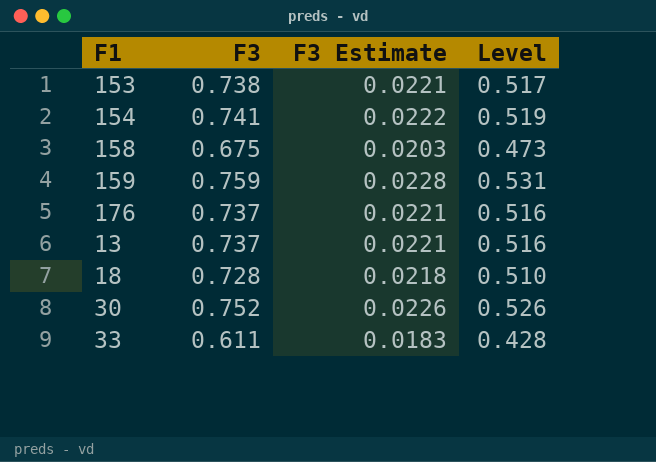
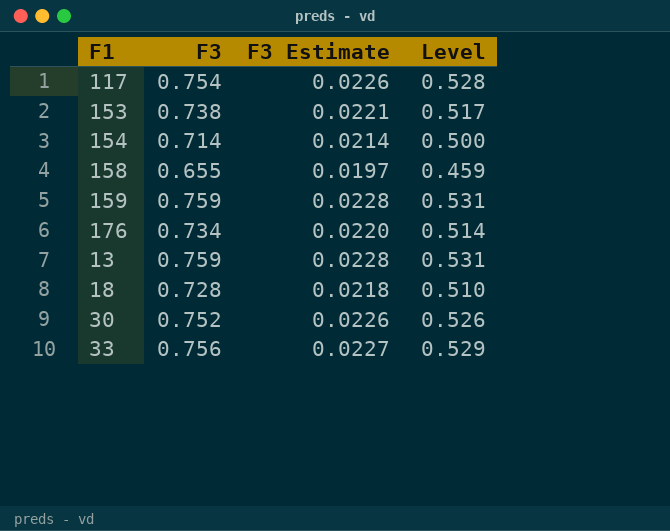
row 117: none -> 0.754 | 0.0226 | 0.528
154 | F3: 0.741 -> 0.714
154 | F3 Estimate: 0.0222 -> 0.0214
154 | Level: 0.519 -> 0.500
158 | F3: 0.675 -> 0.655
158 | F3 Estimate: 0.0203 -> 0.0197
158 | Level: 0.473 -> 0.459
176 | F3: 0.737 -> 0.734
176 | F3 Estimate: 0.0221 -> 0.0220
176 | Level: 0.516 -> 0.514
13 | F3: 0.737 -> 0.759
13 | F3 Estimate: 0.0221 -> 0.0228
13 | Level: 0.516 -> 0.531
33 | F3: 0.611 -> 0.756
33 | F3 Estimate: 0.0183 -> 0.0227
33 | Level: 0.428 -> 0.529

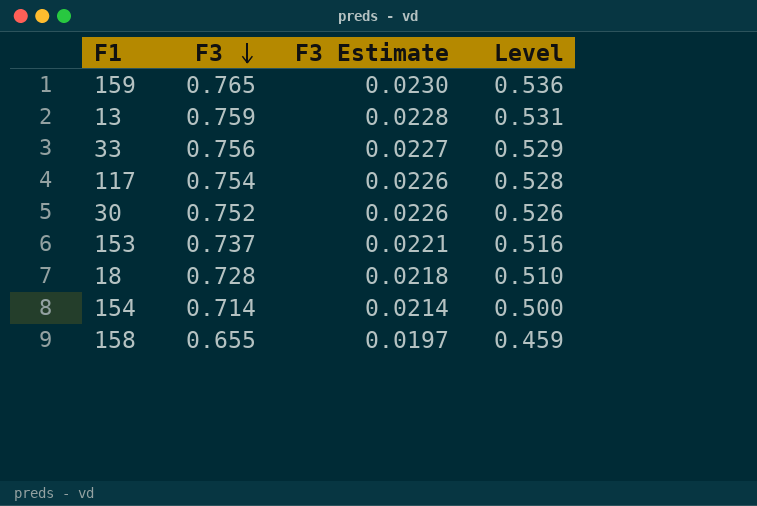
row order: none -> F3 descending
row 176: 0.734 | 0.0220 | 0.514 -> none
159 | F3: 0.759 -> 0.765
159 | F3 Estimate: 0.0228 -> 0.0230
159 | Level: 0.531 -> 0.536
153 | F3: 0.738 -> 0.737
153 | Level: 0.517 -> 0.516

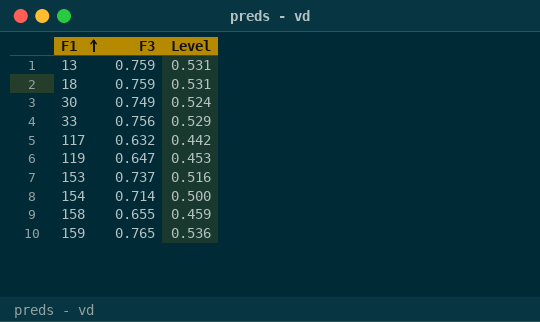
row order: F3 descending -> F1 ascending
column F3 Estimate | formula: [F3] * 0.03 -> none
18 | F3: 0.728 -> 0.759
18 | Level: 0.510 -> 0.531
30 | F3: 0.752 -> 0.749
30 | Level: 0.526 -> 0.524
117 | F3: 0.754 -> 0.632
117 | Level: 0.528 -> 0.442
row 119: none -> 0.647 | 0.453

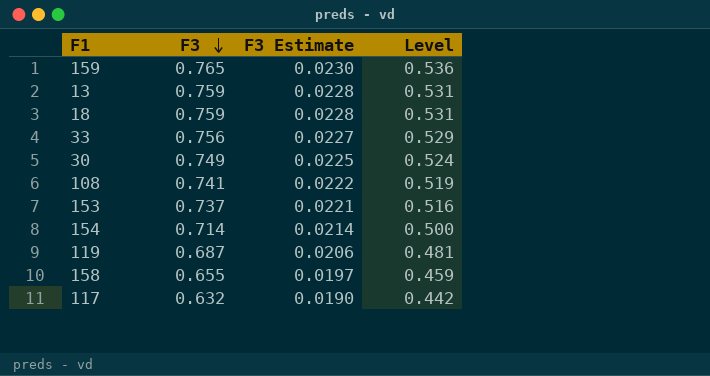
row order: F1 ascending -> F3 descending
column F3 Estimate | formula: none -> [F3] * 0.03
row 108: none -> 0.741 | 0.0222 | 0.519
119 | F3: 0.647 -> 0.687
119 | Level: 0.453 -> 0.481

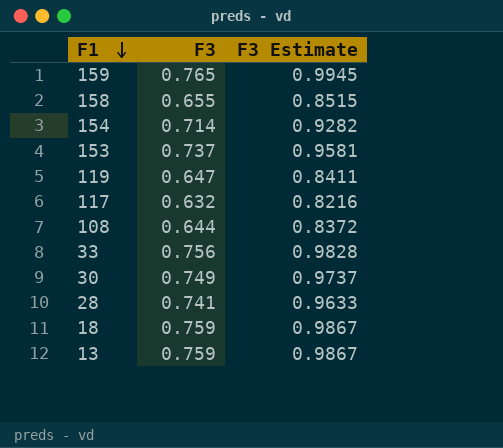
row order: F3 descending -> F1 descending
column Level | formula: [F3] * 0.7 -> none
column F3 Estimate | formula: [F3] * 0.03 -> [F3] * 1.3
119 | F3: 0.687 -> 0.647
108 | F3: 0.741 -> 0.644
row 28: none -> 0.741 | 0.9633

